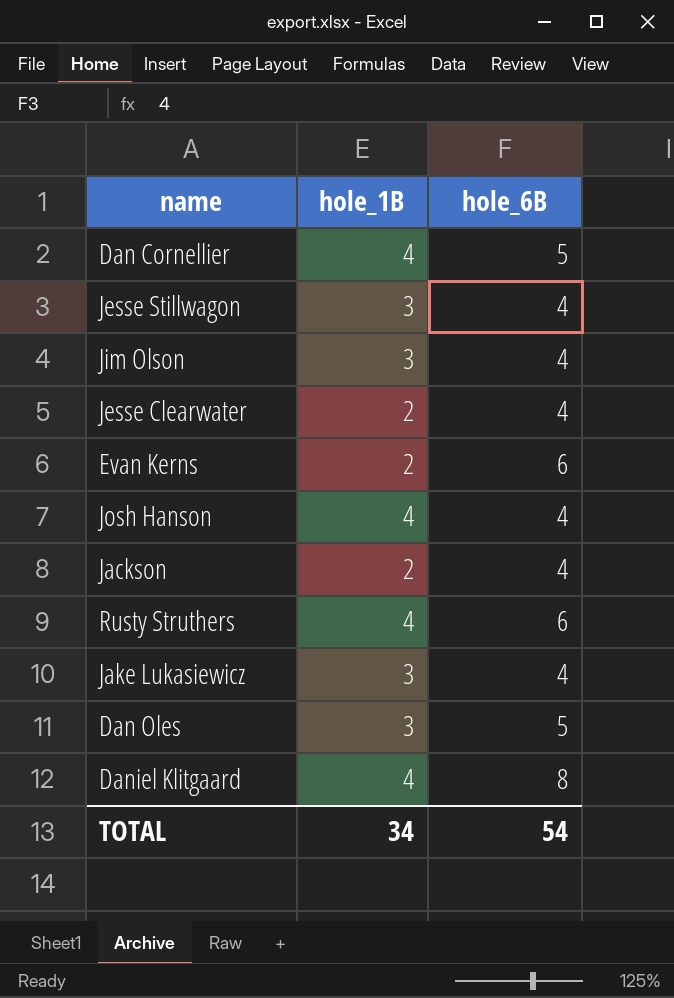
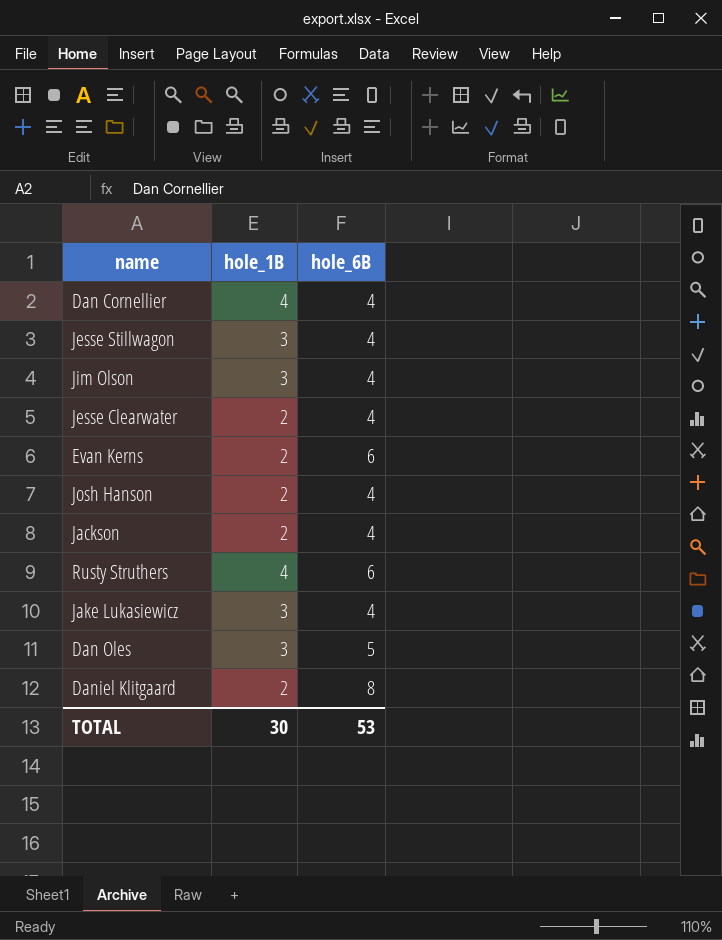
Dan Cornellier | hole_6B: 5 -> 4
Josh Hanson | hole_1B: 4 -> 2
Daniel Klitgaard | hole_1B: 4 -> 2
TOTAL | hole_1B: 34 -> 30
TOTAL | hole_6B: 54 -> 53

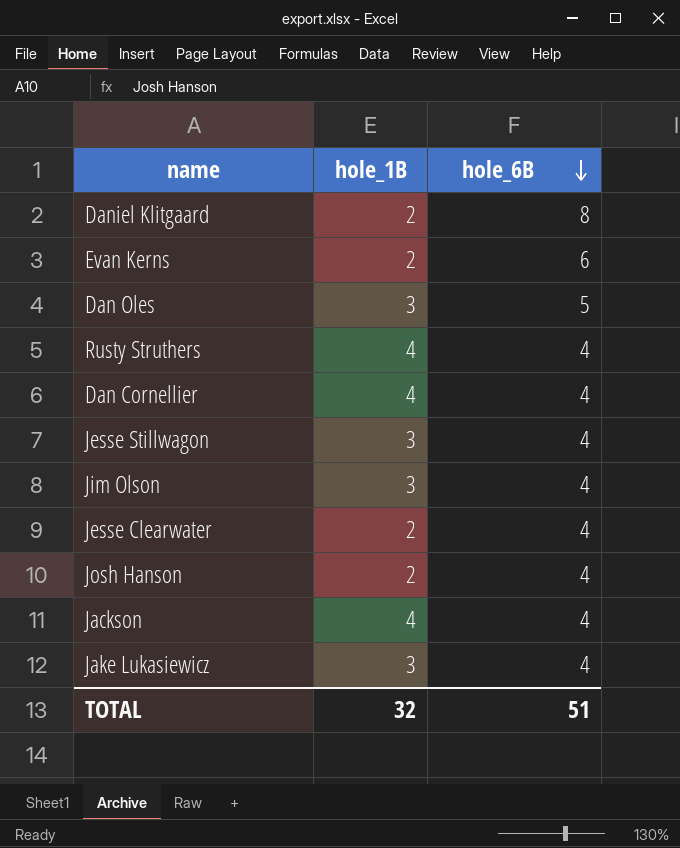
row order: none -> hole_6B descending
Rusty Struthers | hole_6B: 6 -> 4
Jackson | hole_1B: 2 -> 4
TOTAL | hole_1B: 30 -> 32
TOTAL | hole_6B: 53 -> 51

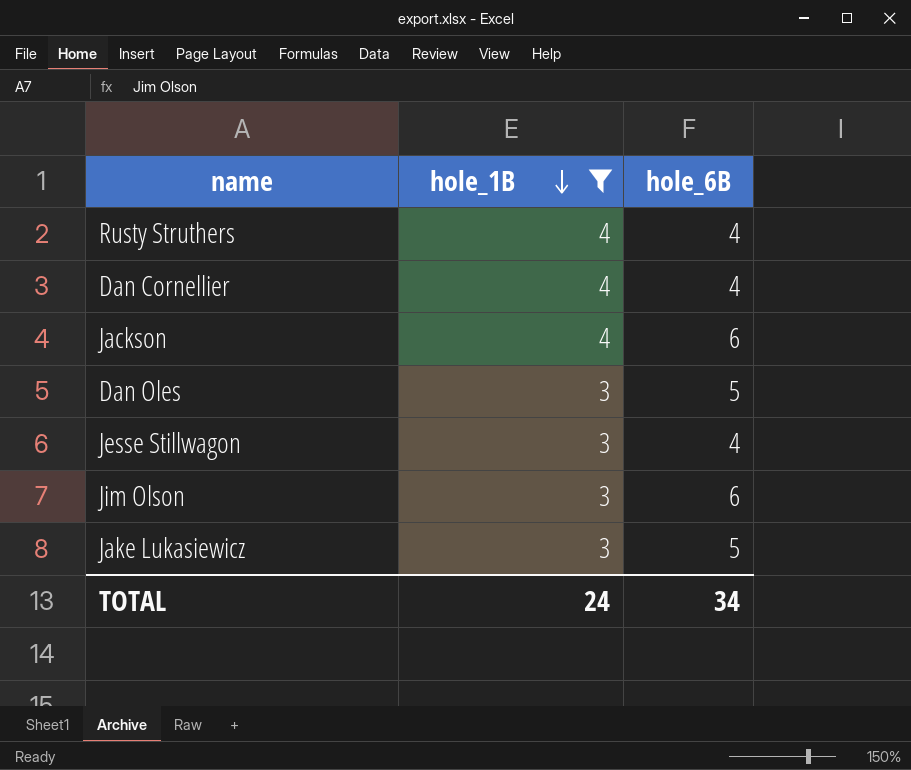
filter: none -> hole_1B != 2
row order: hole_6B descending -> hole_1B descending
Jackson | hole_6B: 4 -> 6
Jim Olson | hole_6B: 4 -> 6
Jake Lukasiewicz | hole_6B: 4 -> 5
TOTAL | hole_1B: 32 -> 24
TOTAL | hole_6B: 51 -> 34

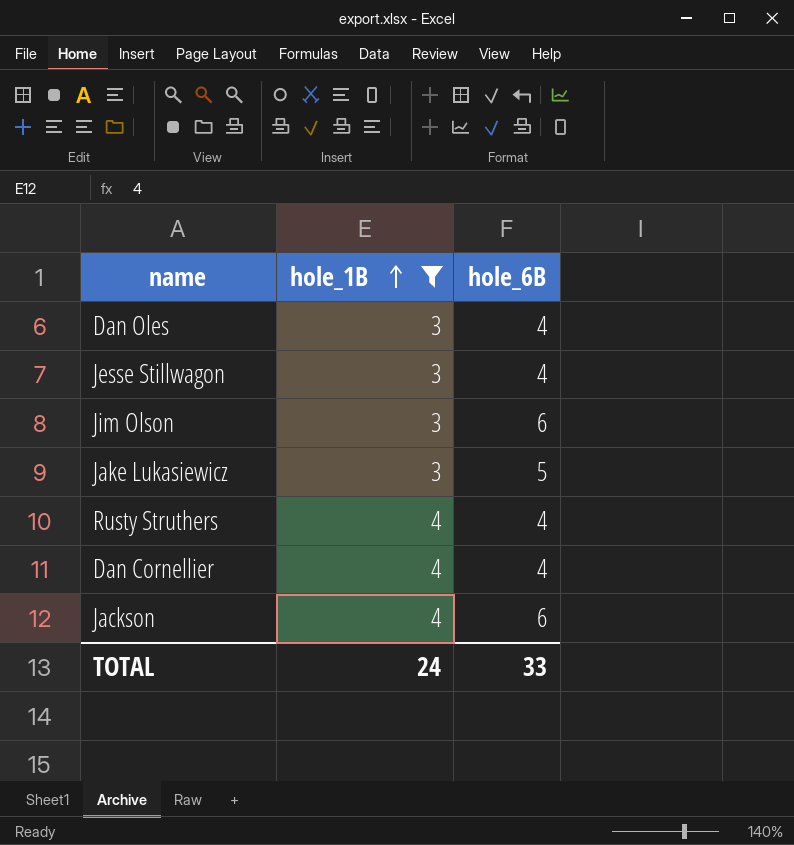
row order: hole_1B descending -> hole_1B ascending
Dan Oles | hole_6B: 5 -> 4
TOTAL | hole_6B: 34 -> 33

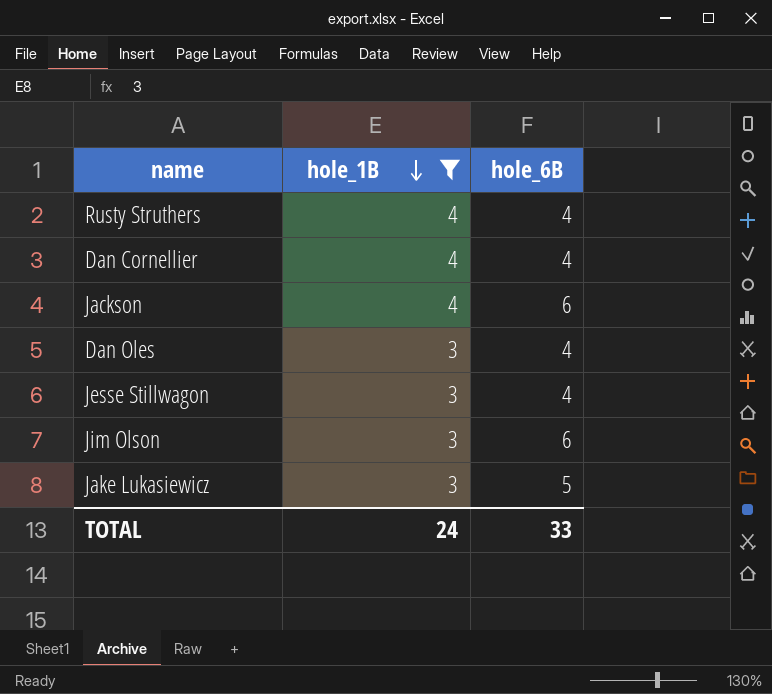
row order: hole_1B ascending -> hole_1B descending

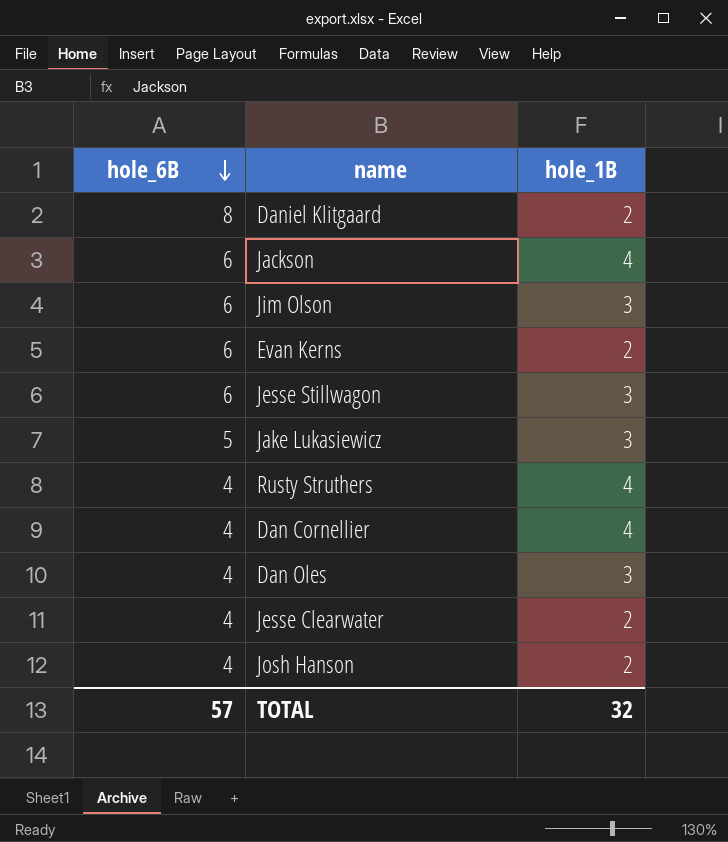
filter: hole_1B != 2 -> none
row order: hole_1B descending -> hole_6B descending
column hole_6B | position: 3 -> 1
Jesse Stillwagon | hole_6B: 4 -> 6
TOTAL | hole_6B: 33 -> 57
TOTAL | hole_1B: 24 -> 32

